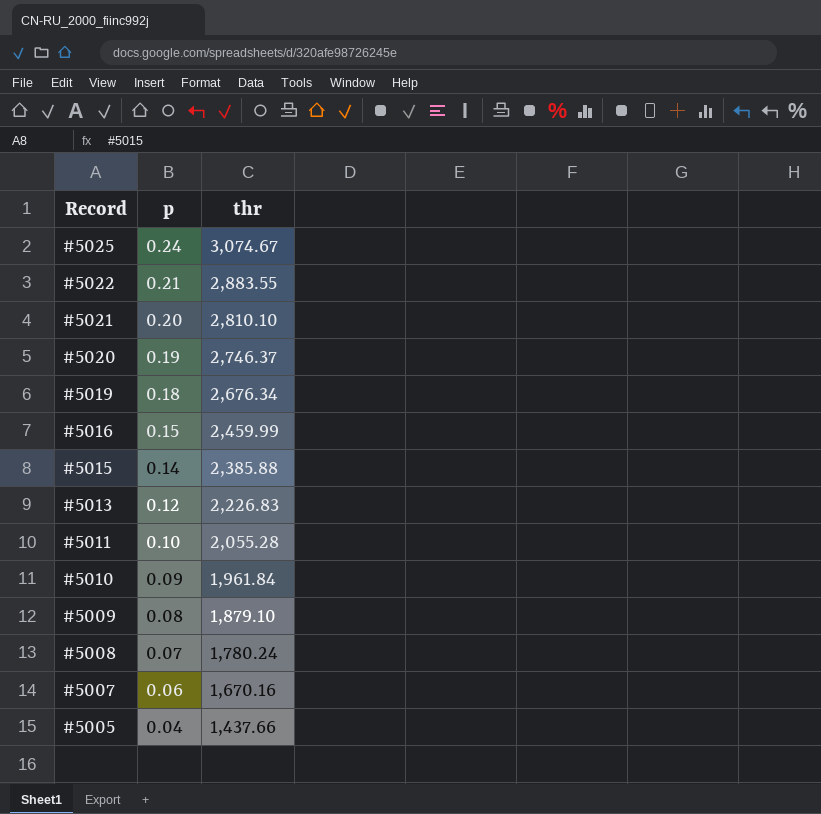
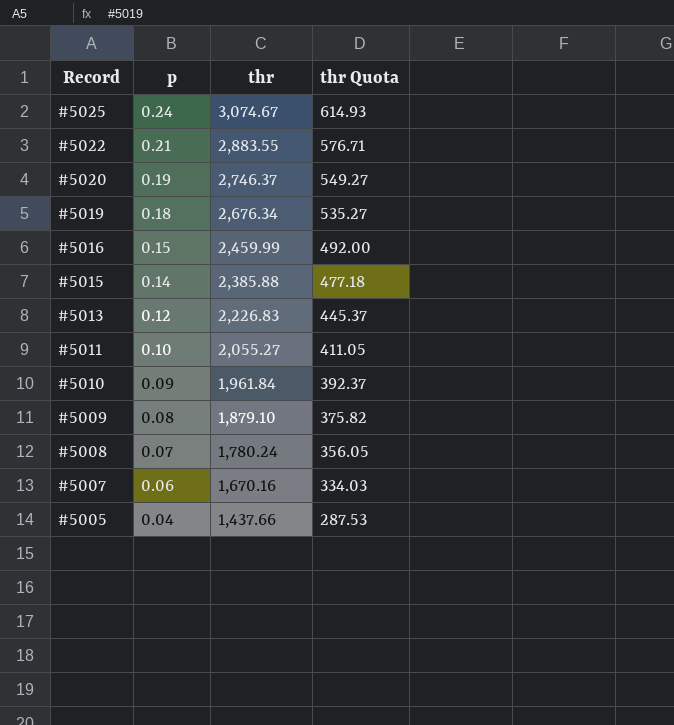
column thr Quota | formula: none -> [thr] * 0.2
row #5021: 0.20 | 2,810.10 -> none
#5011 | thr: 2,055.28 -> 2,055.27

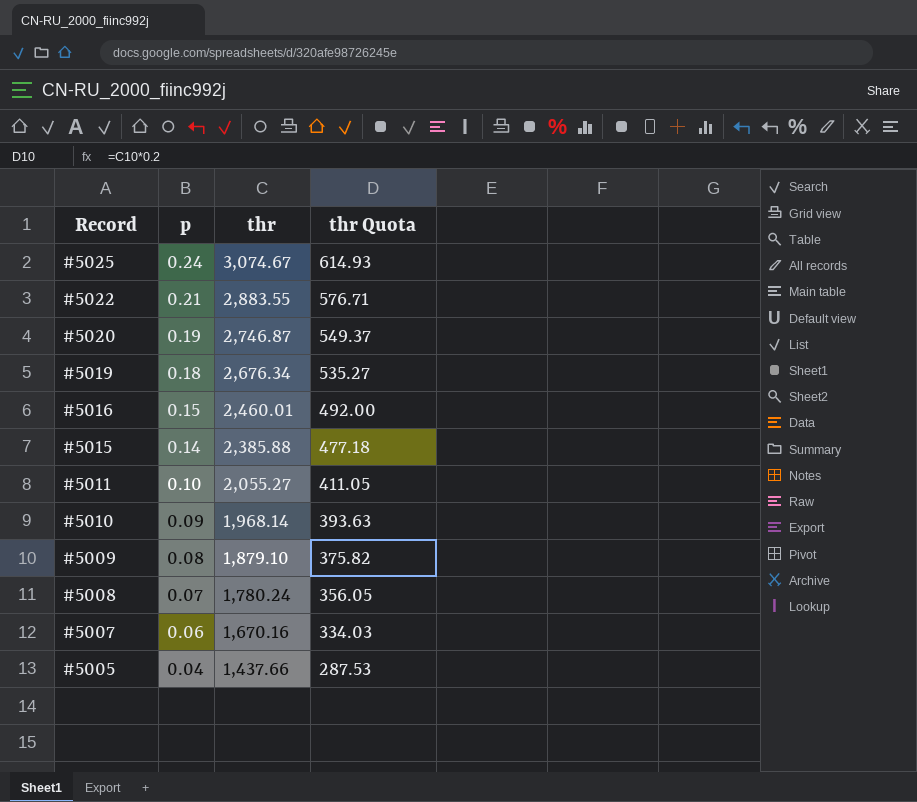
row #5013: 0.12 | 2,226.83 | 445.37 -> none
#5020 | thr: 2,746.37 -> 2,746.87
#5020 | thr Quota: 549.27 -> 549.37
#5016 | thr: 2,459.99 -> 2,460.01
#5010 | thr: 1,961.84 -> 1,968.14
#5010 | thr Quota: 392.37 -> 393.63

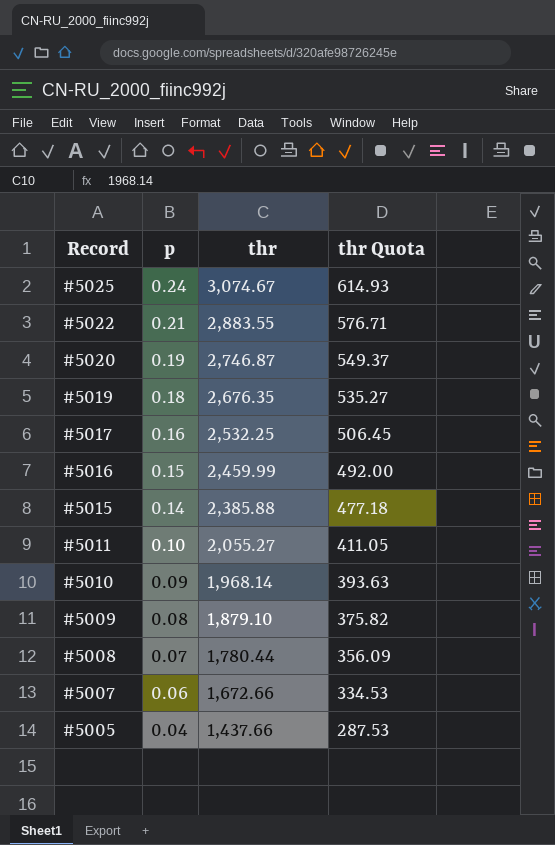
#5019 | thr: 2,676.34 -> 2,676.35
row #5017: none -> 0.16 | 2,532.25 | 506.45
#5016 | thr: 2,460.01 -> 2,459.99
#5008 | thr: 1,780.24 -> 1,780.44
#5008 | thr Quota: 356.05 -> 356.09
#5007 | thr: 1,670.16 -> 1,672.66
#5007 | thr Quota: 334.03 -> 334.53

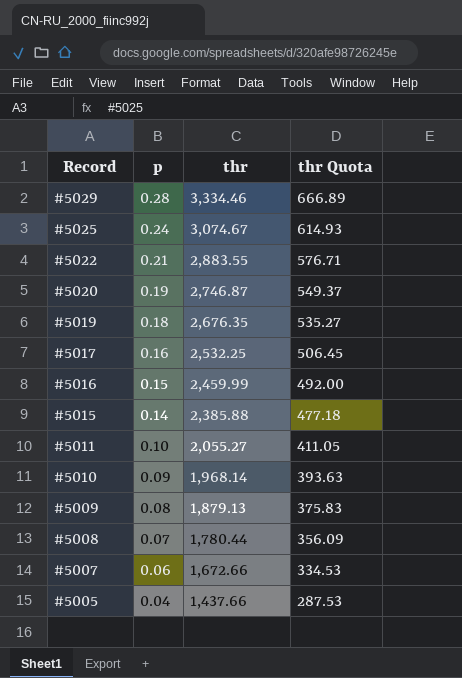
row #5029: none -> 0.28 | 3,334.46 | 666.89
#5009 | thr: 1,879.10 -> 1,879.13
#5009 | thr Quota: 375.82 -> 375.83

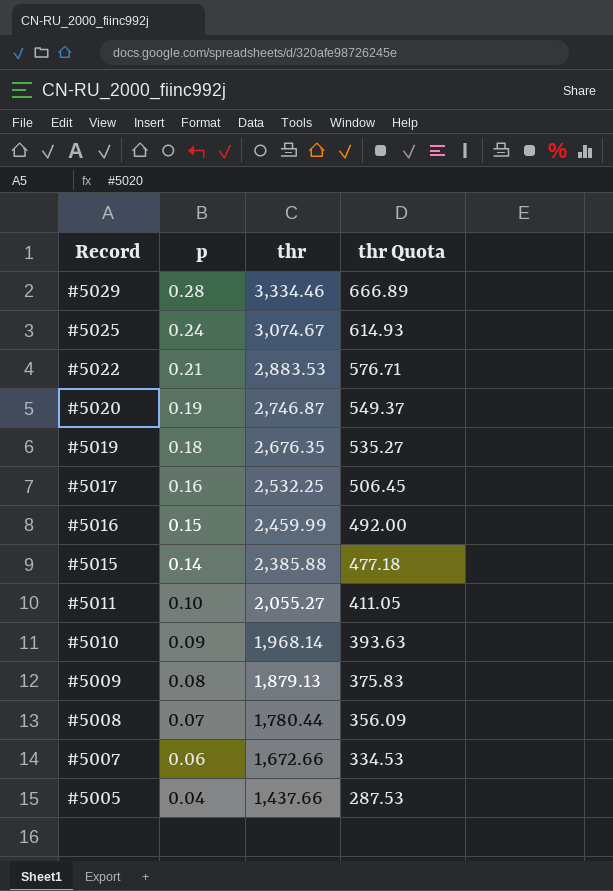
#5022 | thr: 2,883.55 -> 2,883.53

